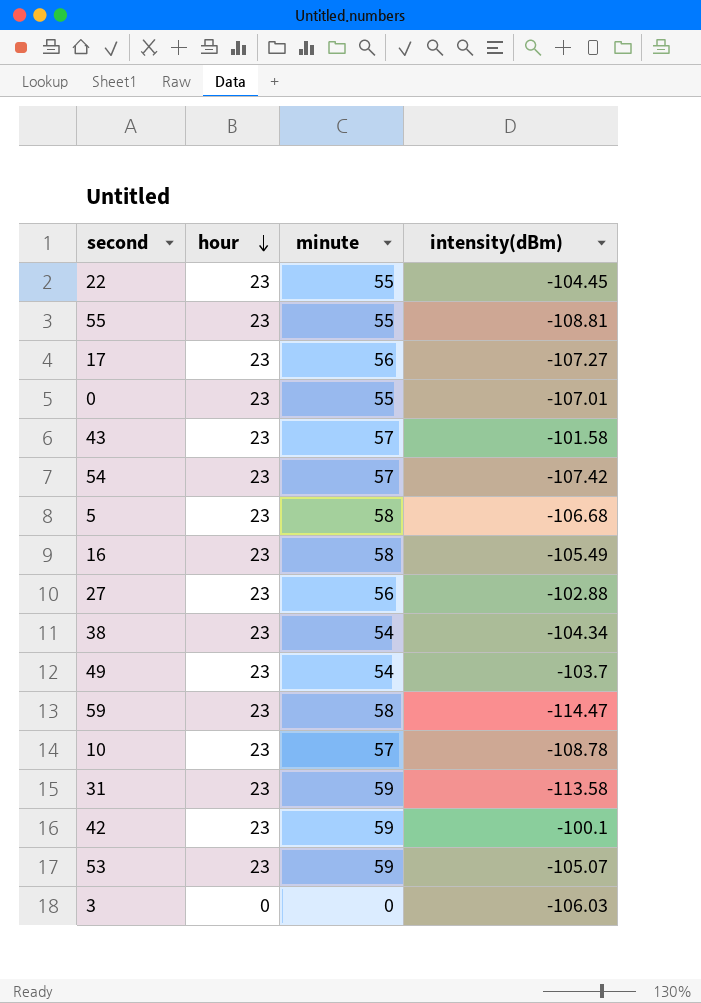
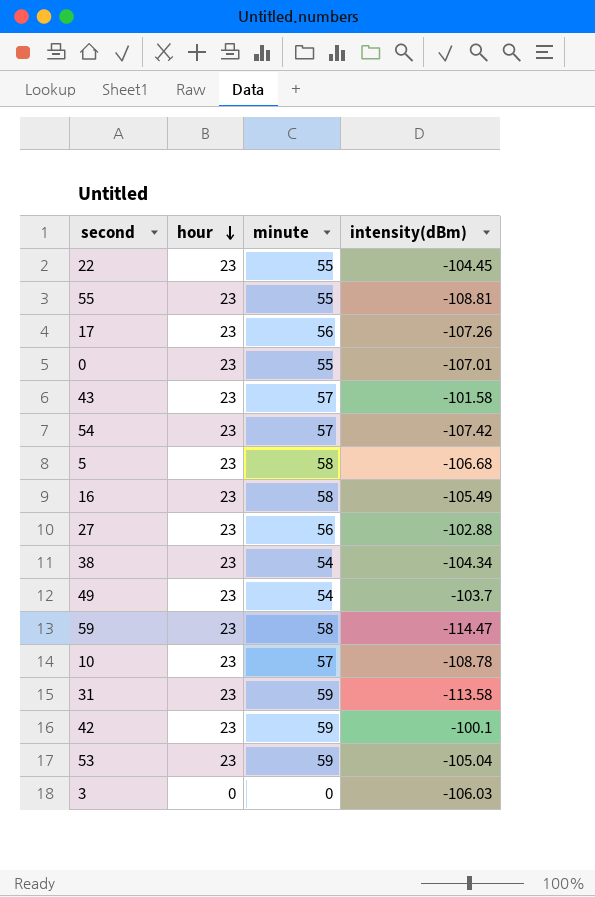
17 | intensity(dBm): -107.27 -> -107.26
53 | intensity(dBm): -105.07 -> -105.04

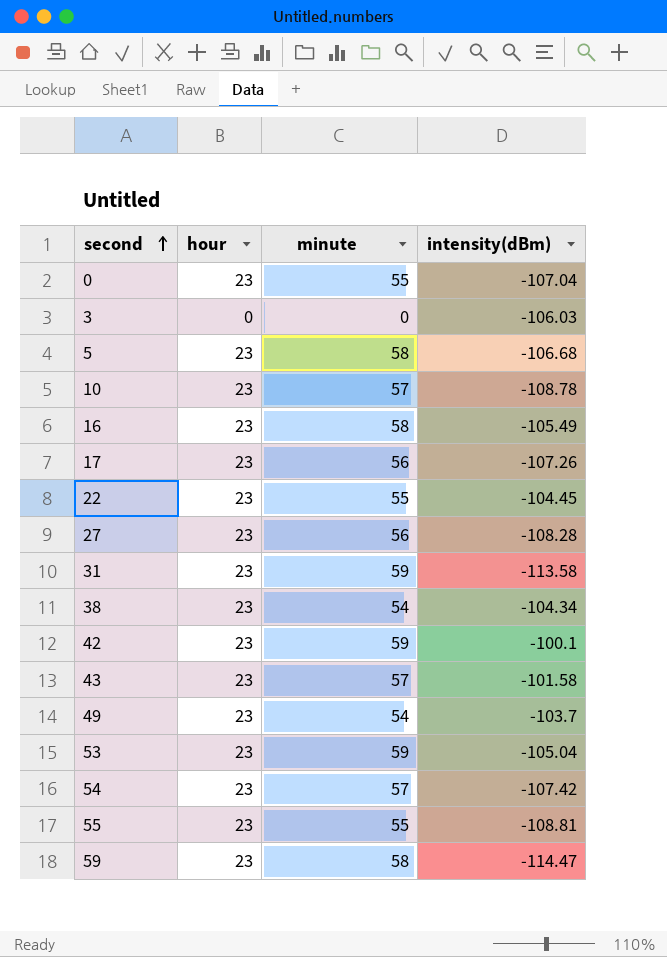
row order: hour descending -> second ascending
0 | intensity(dBm): -107.01 -> -107.04
27 | intensity(dBm): -102.88 -> -108.28

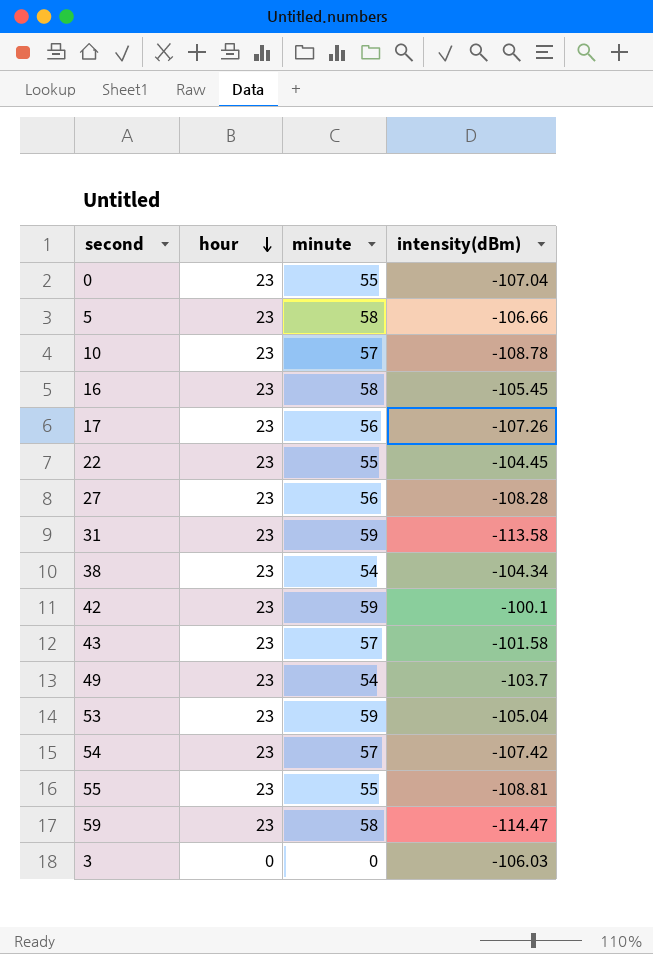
row order: second ascending -> hour descending
5 | intensity(dBm): -106.68 -> -106.66
16 | intensity(dBm): -105.49 -> -105.45

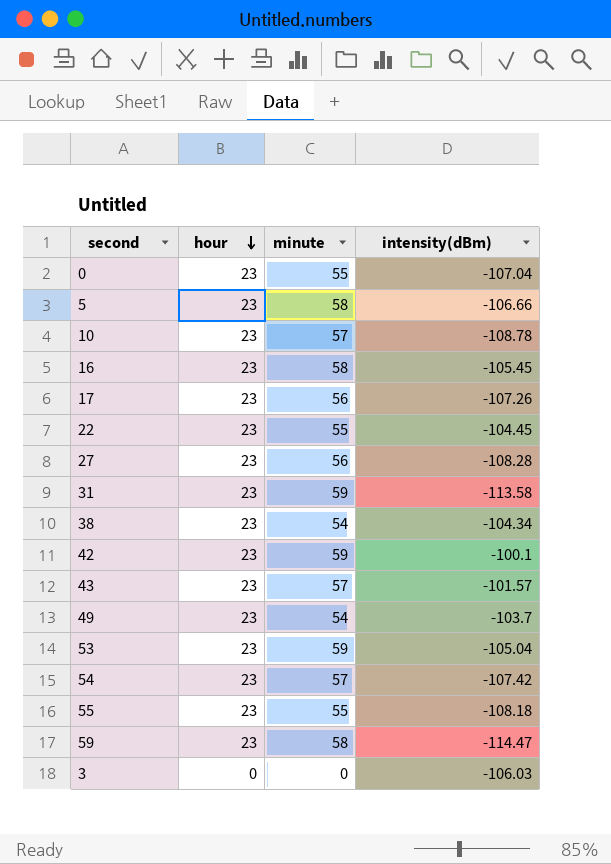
43 | intensity(dBm): -101.58 -> -101.57
55 | intensity(dBm): -108.81 -> -108.18

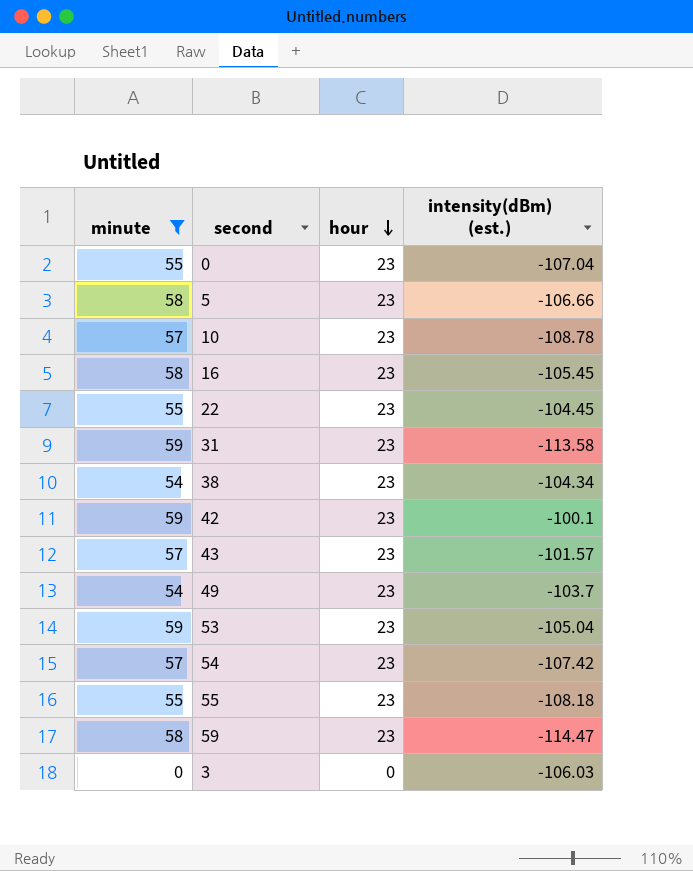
filter: none -> minute != 56
column minute | position: 3 -> 1
column name: intensity(dBm) -> intensity(dBm) (est.)

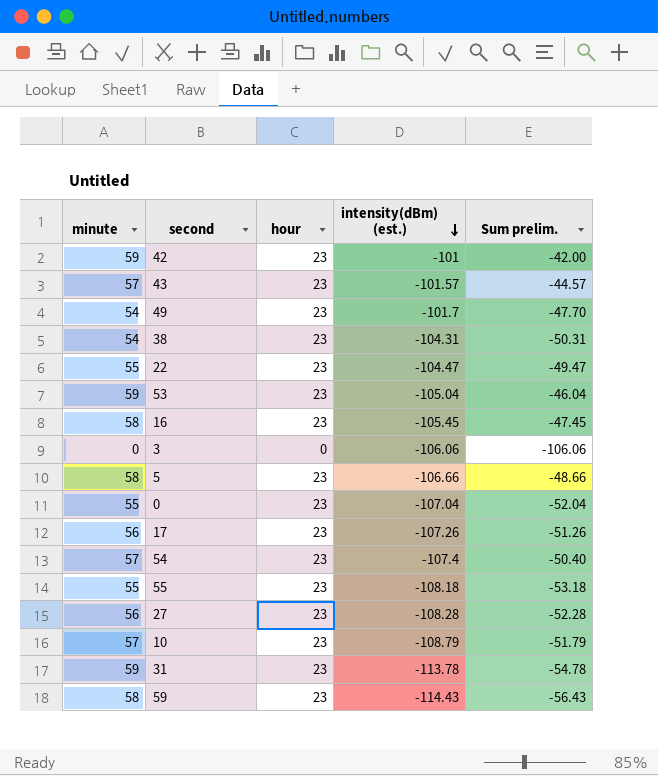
filter: minute != 56 -> none
row order: hour descending -> intensity(dBm) (est.) descending
column Sum prelim. | formula: none -> [minute] + [intensity(dBm) (est.)]
42 | intensity(dBm) (est.): -100.1 -> -101
49 | intensity(dBm) (est.): -103.7 -> -101.7
38 | intensity(dBm) (est.): -104.34 -> -104.31
22 | intensity(dBm) (est.): -104.45 -> -104.47
3 | intensity(dBm) (est.): -106.03 -> -106.06
54 | intensity(dBm) (est.): -107.42 -> -107.4
10 | intensity(dBm) (est.): -108.78 -> -108.79
31 | intensity(dBm) (est.): -113.58 -> -113.78
59 | intensity(dBm) (est.): -114.47 -> -114.43

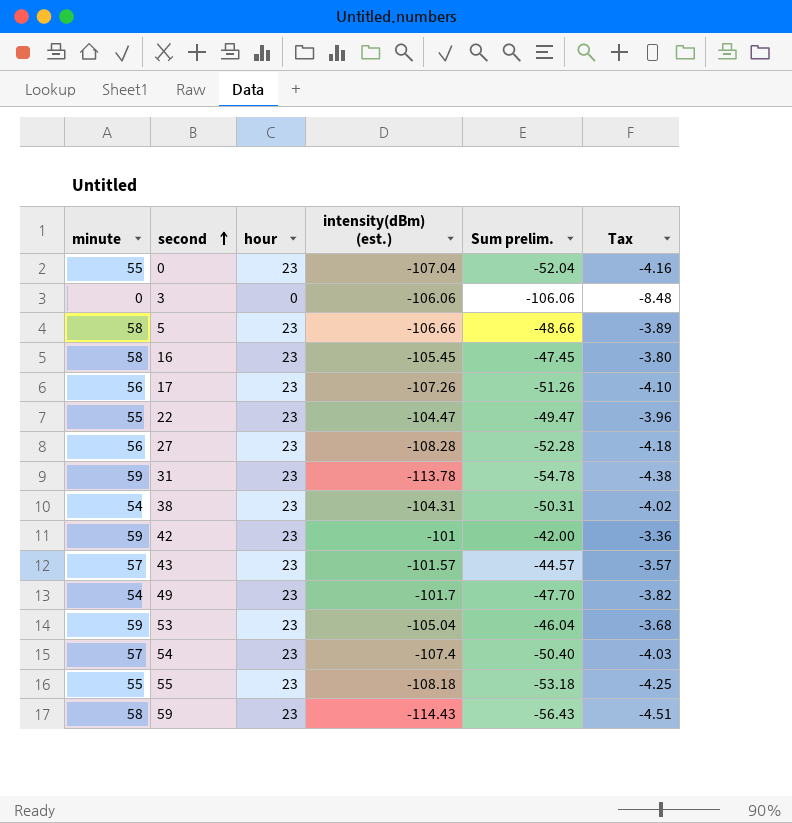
row order: intensity(dBm) (est.) descending -> second ascending
column Tax | formula: none -> [Sum prelim.] * 0.08
row 10: 57 | 23 | -108.79 | -51.79 -> none

